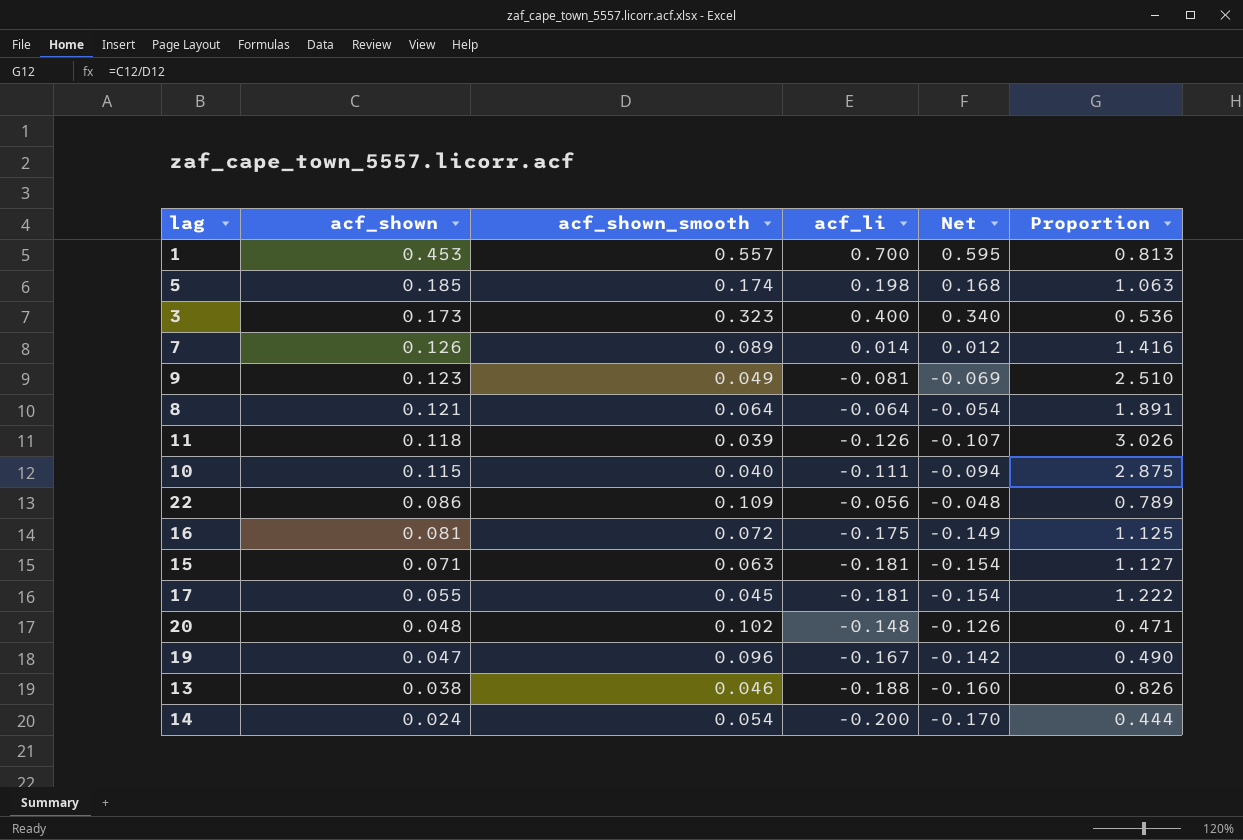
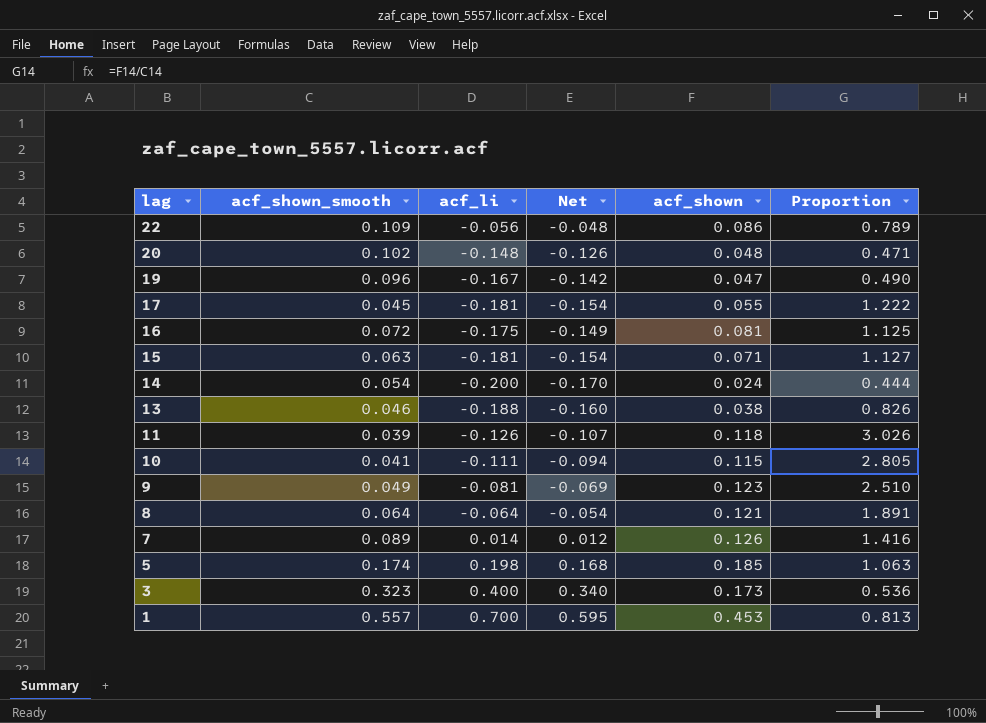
row order: acf_shown descending -> lag descending
column acf_shown | position: 2 -> 5
10 | acf_shown_smooth: 0.040 -> 0.041
10 | Proportion: 2.875 -> 2.805

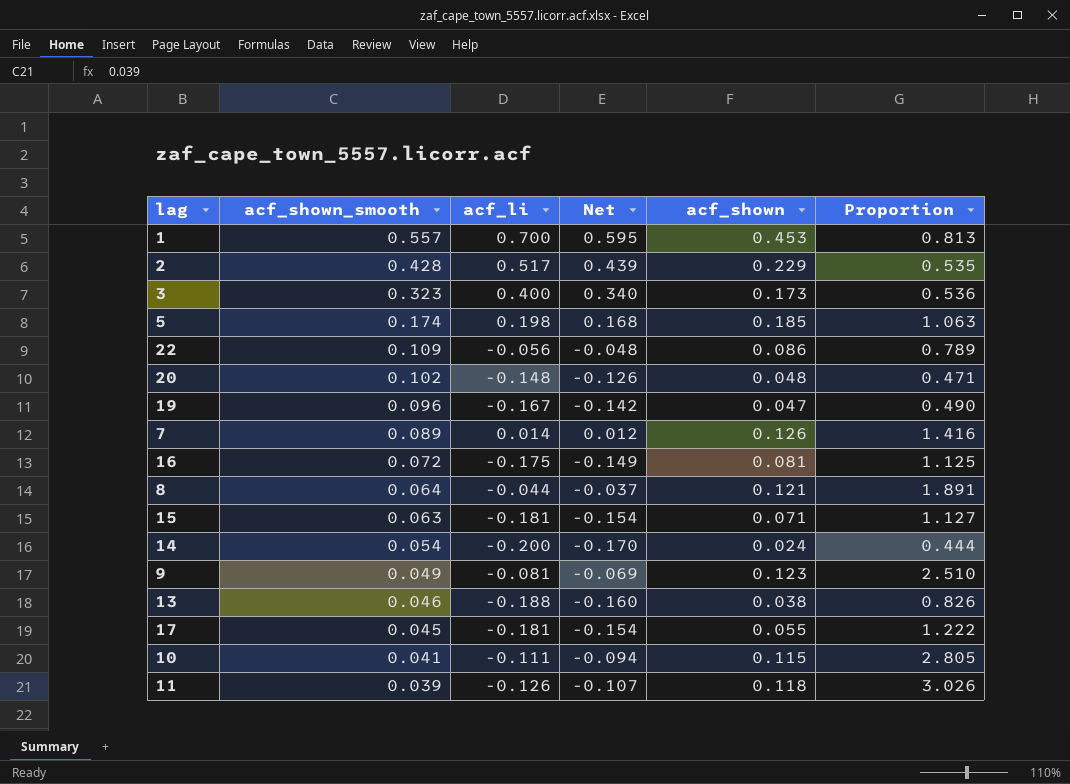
row order: lag descending -> acf_shown_smooth descending
row 2: none -> 0.428 | 0.517 | 0.439 | 0.229 | 0.535
8 | acf_li: -0.064 -> -0.044
8 | Net: -0.054 -> -0.037

